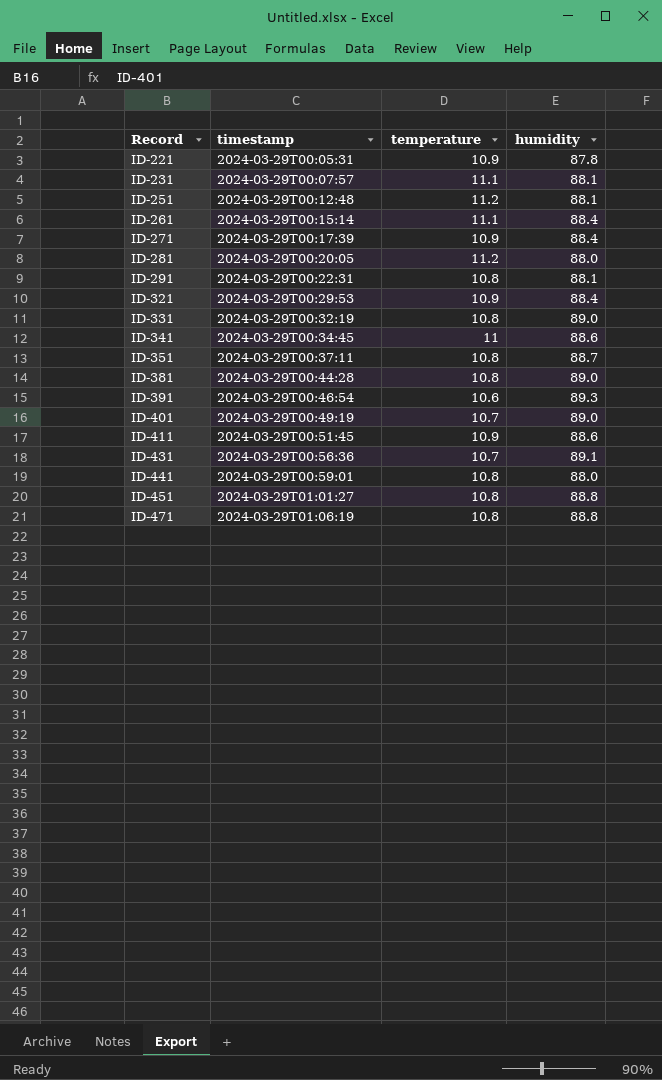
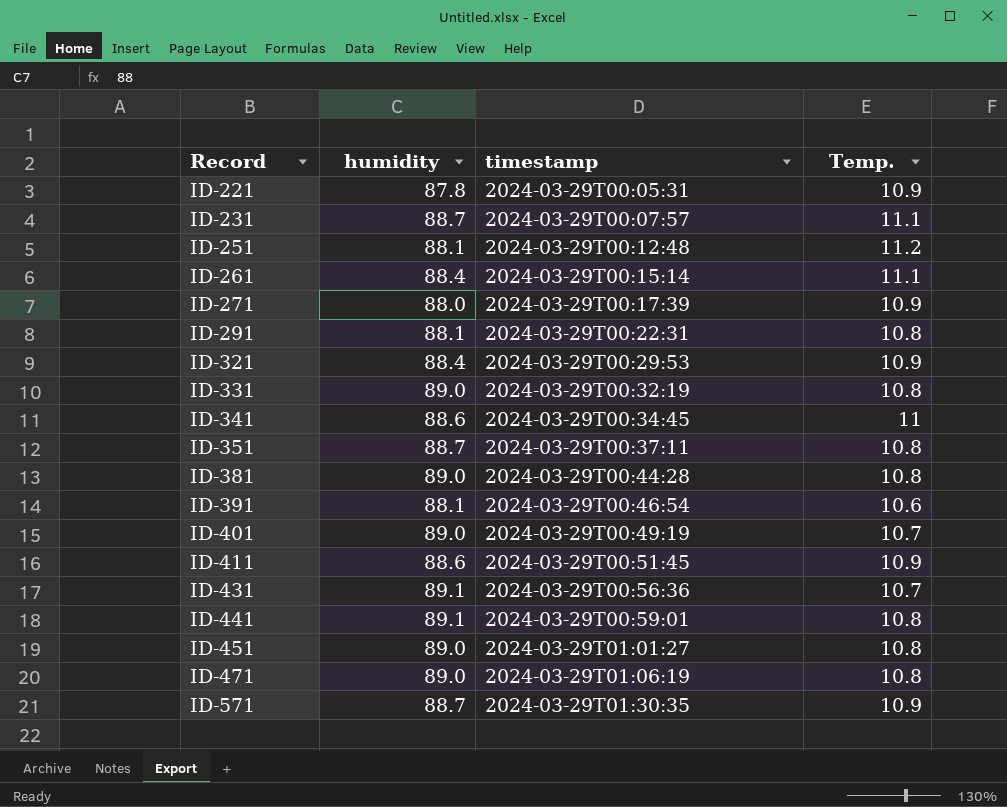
column humidity | position: 4 -> 2
column name: temperature -> Temp.
row ID-281: 2024-03-29T00:20:05 | 11.2 | 88.0 -> none
ID-231 | humidity: 88.1 -> 88.7
ID-271 | humidity: 88.4 -> 88.0
ID-391 | humidity: 89.3 -> 88.1
ID-441 | humidity: 88.0 -> 89.1
ID-451 | humidity: 88.8 -> 89.0
ID-471 | humidity: 88.8 -> 89.0
row ID-571: none -> 88.7 | 2024-03-29T01:30:35 | 10.9

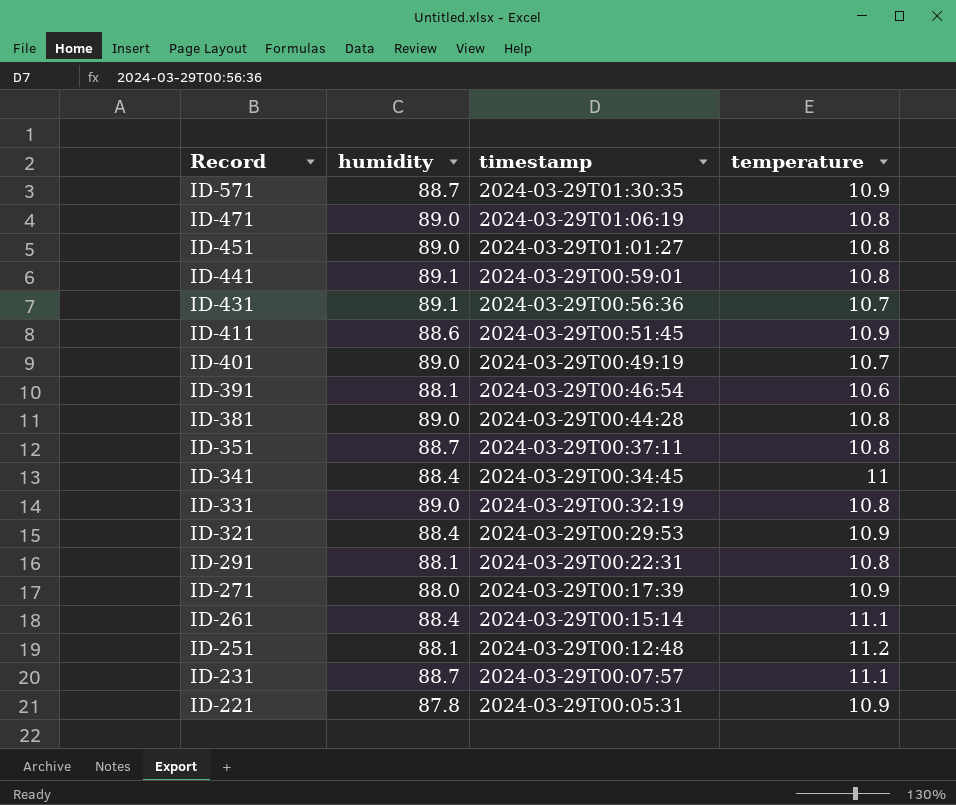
row order: Record ascending -> Record descending
column name: Temp. -> temperature
ID-341 | humidity: 88.6 -> 88.4

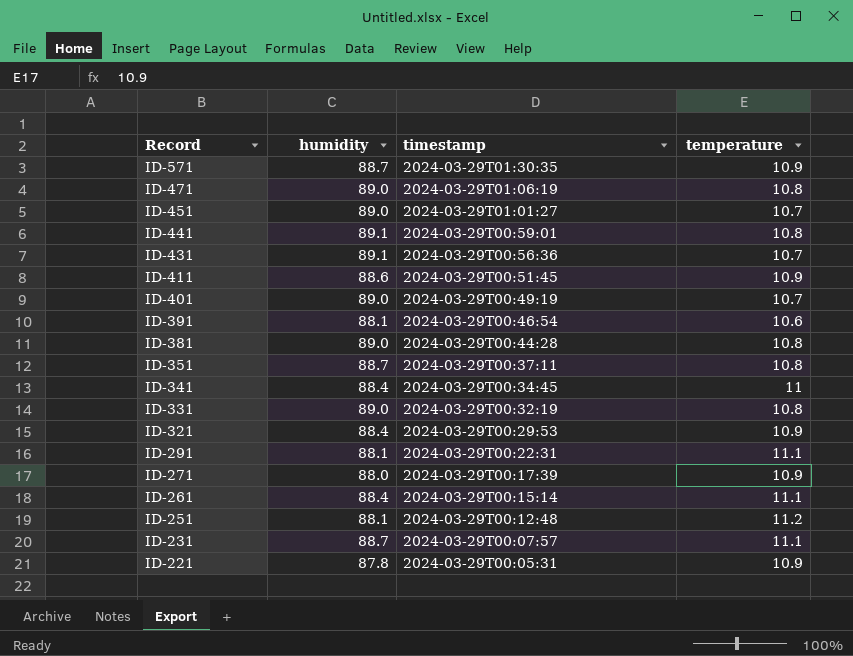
ID-451 | temperature: 10.8 -> 10.7
ID-291 | temperature: 10.8 -> 11.1

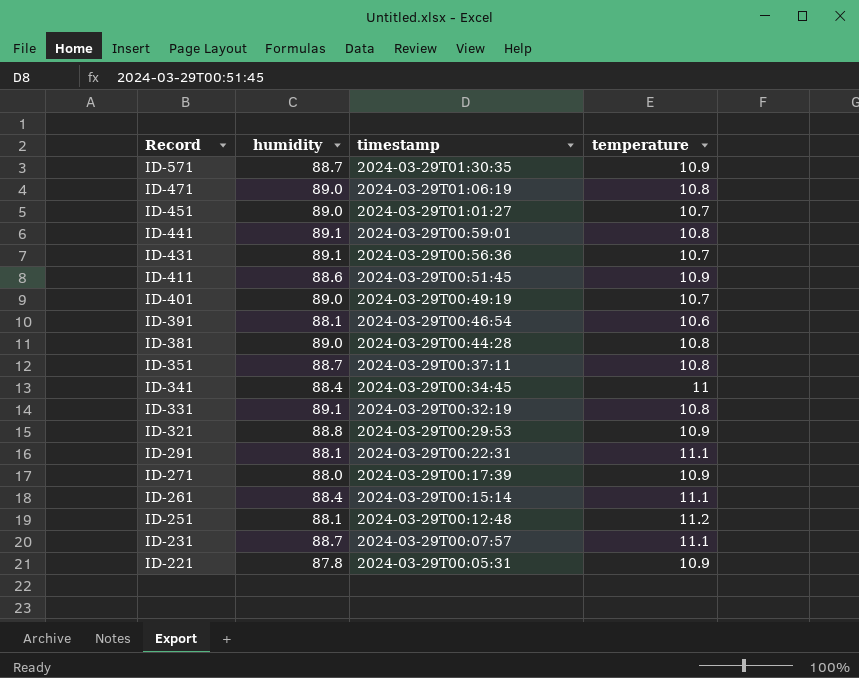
ID-331 | humidity: 89.0 -> 89.1
ID-321 | humidity: 88.4 -> 88.8

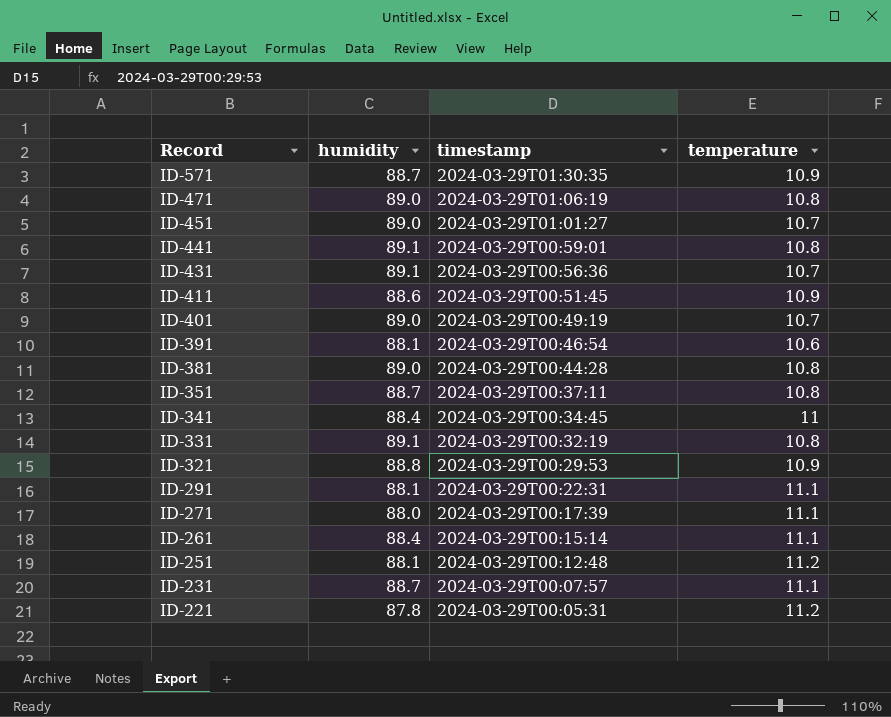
ID-271 | temperature: 10.9 -> 11.1
ID-221 | temperature: 10.9 -> 11.2

